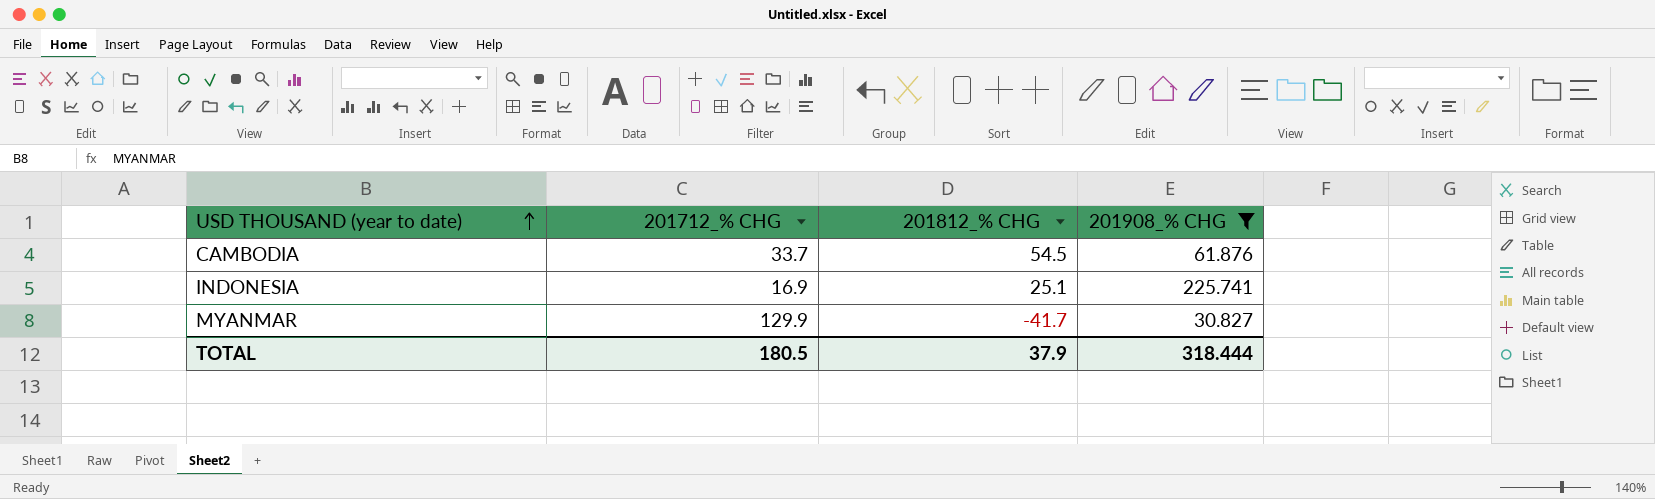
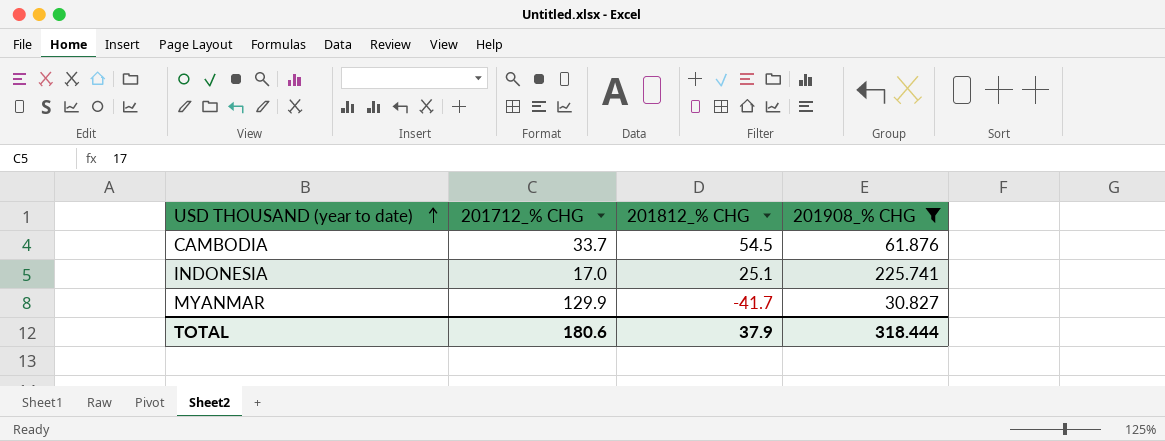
INDONESIA | 201712_% CHG: 16.9 -> 17.0
TOTAL | 201712_% CHG: 180.5 -> 180.6

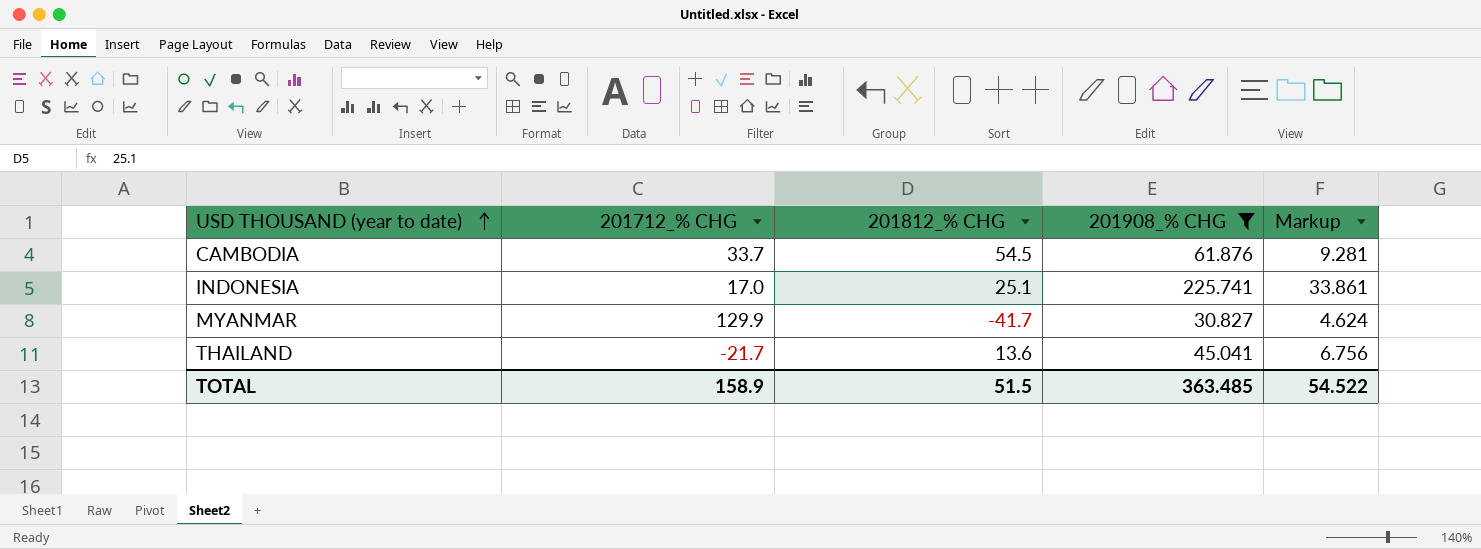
column Markup | formula: none -> [201908_% CHG] * 0.15
row THAILAND: none -> -21.7 | 13.6 | 45.041 | 6.756
TOTAL | 201712_% CHG: 180.6 -> 158.9
TOTAL | 201812_% CHG: 37.9 -> 51.5
TOTAL | 201908_% CHG: 318.444 -> 363.485

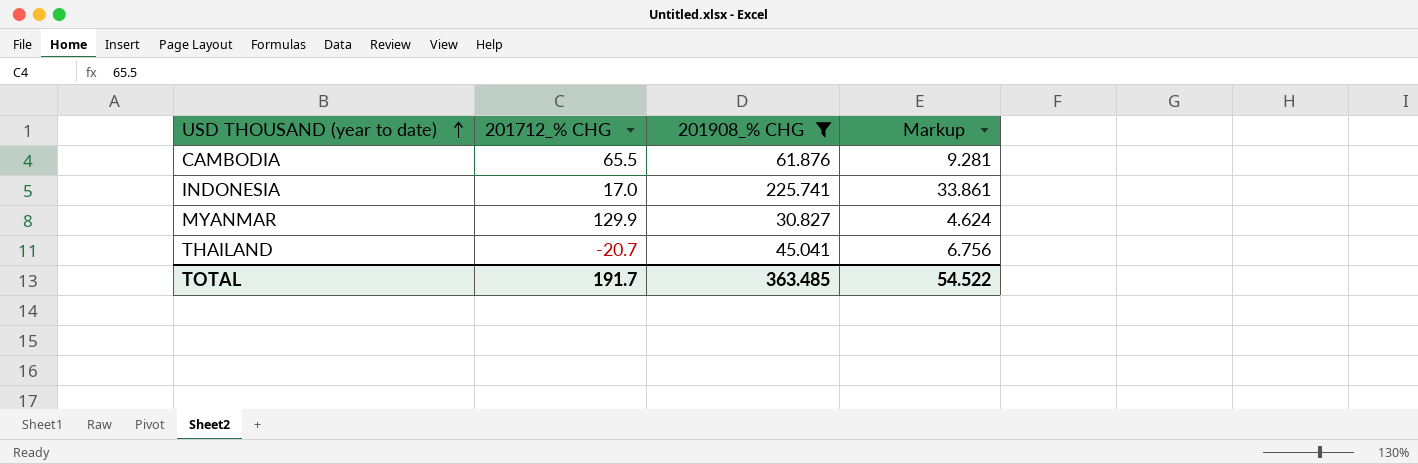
column 201812_% CHG | position: 3 -> none
CAMBODIA | 201712_% CHG: 33.7 -> 65.5
THAILAND | 201712_% CHG: -21.7 -> -20.7
TOTAL | 201712_% CHG: 158.9 -> 191.7

